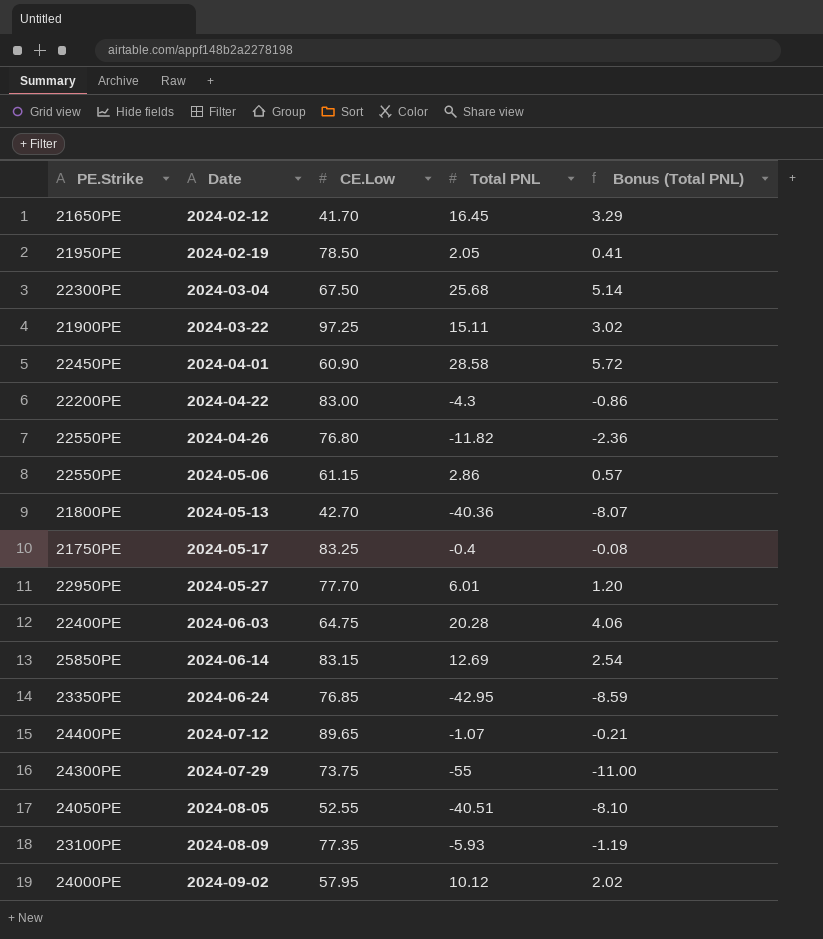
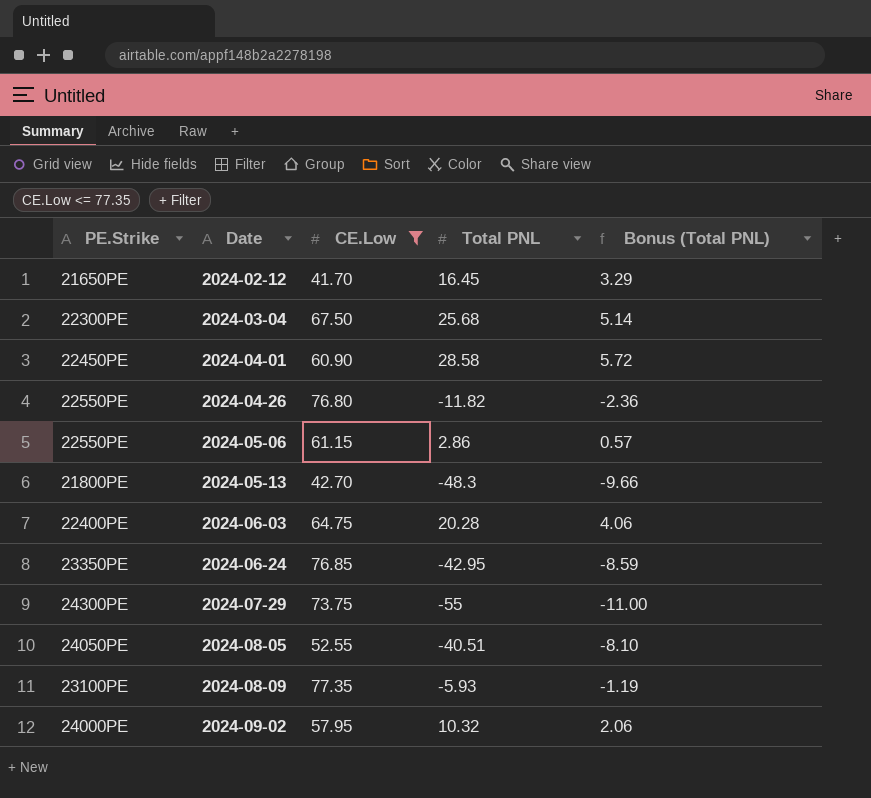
filter: none -> CE.Low <= 77.35
2024-05-13 | Total PNL: -40.36 -> -48.3
2024-05-13 | Bonus (Total PNL): -8.07 -> -9.66
2024-09-02 | Total PNL: 10.12 -> 10.32
2024-09-02 | Bonus (Total PNL): 2.02 -> 2.06

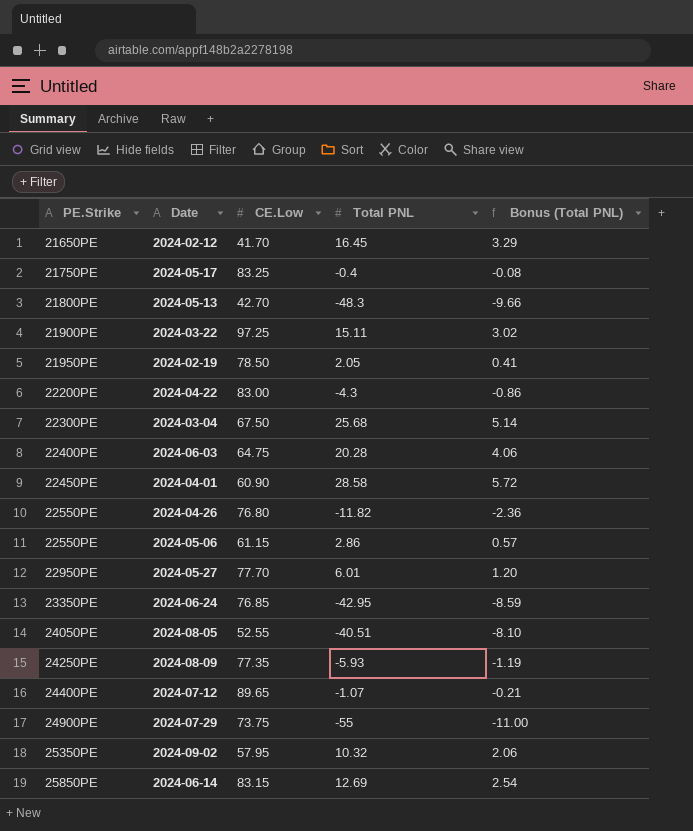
filter: CE.Low <= 77.35 -> none
row order: Date ascending -> PE.Strike ascending
2024-08-09 | PE.Strike: 23100PE -> 24250PE
2024-07-29 | PE.Strike: 24300PE -> 24900PE
2024-09-02 | PE.Strike: 24000PE -> 25350PE

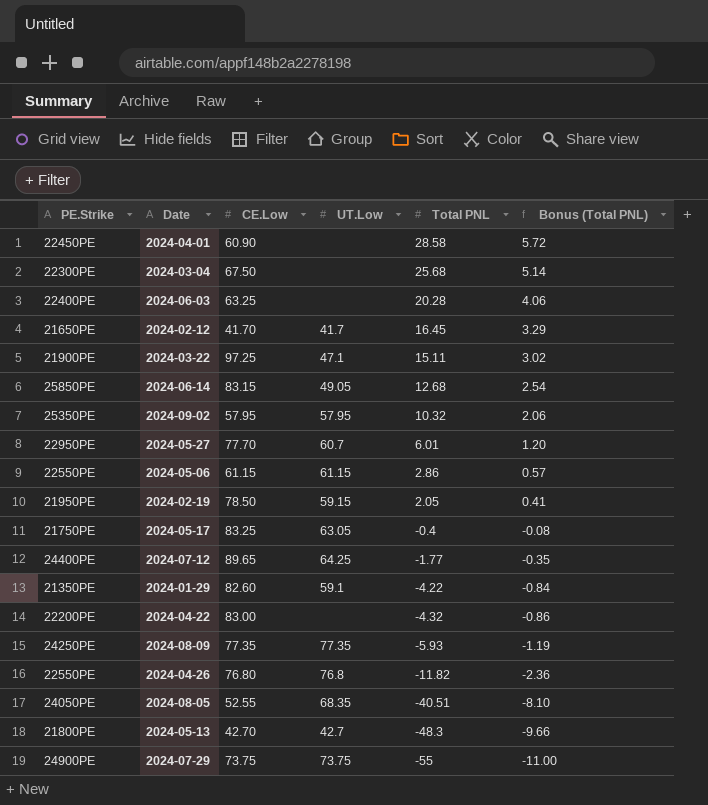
row order: PE.Strike ascending -> Total PNL descending
column UT.Low | position: none -> 4
row 2024-06-24: 23350PE | 76.85 | -42.95 | -8.59 -> none
2024-06-03 | CE.Low: 64.75 -> 63.25
2024-06-14 | Total PNL: 12.69 -> 12.68
2024-07-12 | Total PNL: -1.07 -> -1.77
2024-07-12 | Bonus (Total PNL): -0.21 -> -0.35
row 2024-01-29: none -> 21350PE | 82.60 | 59.1 | -4.22 | -0.84
2024-04-22 | Total PNL: -4.3 -> -4.32

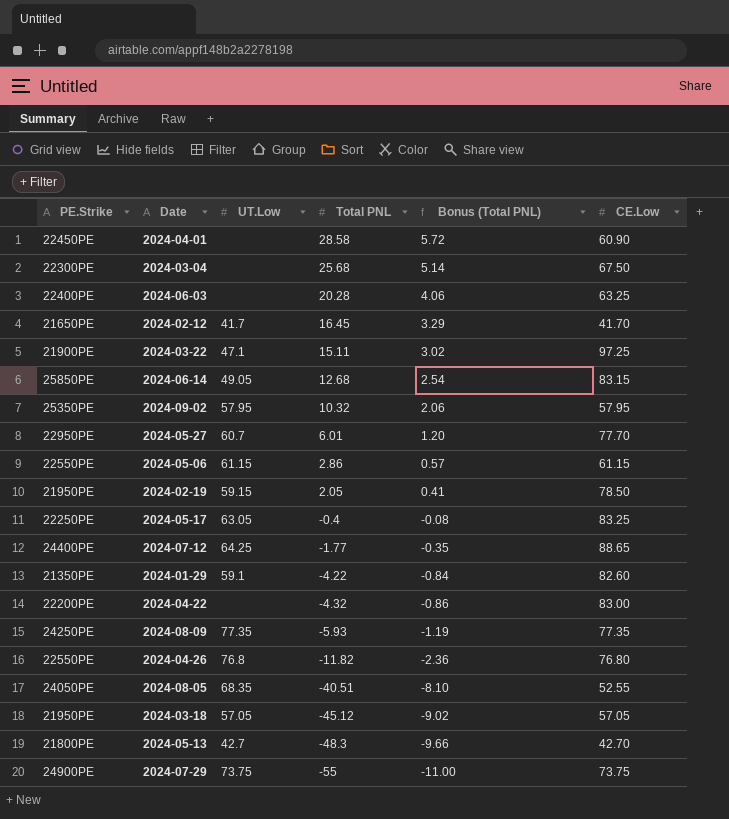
column CE.Low | position: 3 -> 6
2024-05-17 | PE.Strike: 21750PE -> 22250PE
2024-07-12 | CE.Low: 89.65 -> 88.65
row 2024-03-18: none -> 21950PE | 57.05 | -45.12 | -9.02 | 57.05

